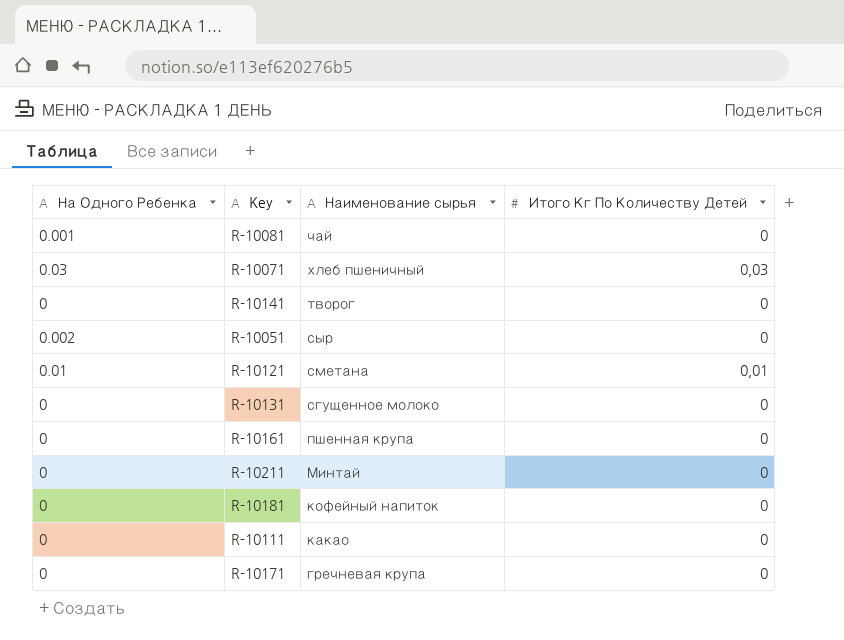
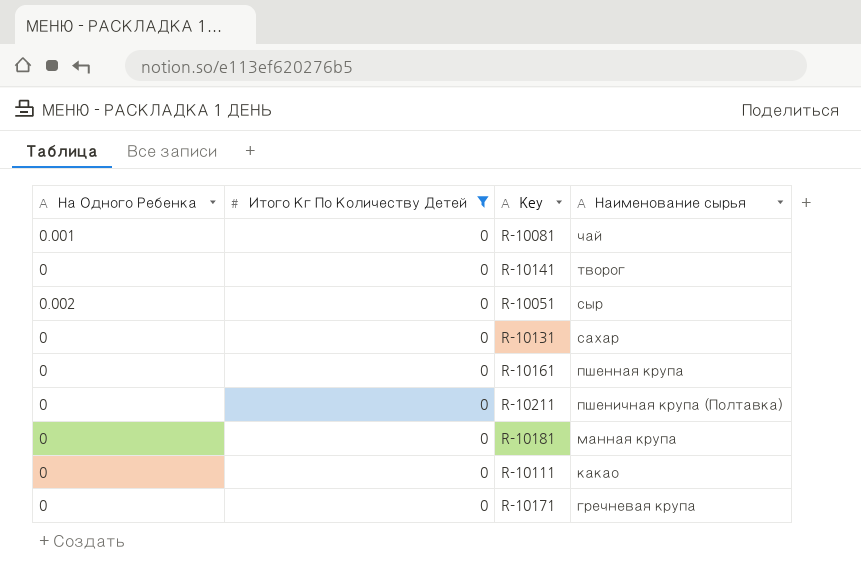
filter: none -> Итого Кг По Количеству Детей = 0
column Итого Кг По Количеству Детей | position: 4 -> 2
R-10131 | Наименование сырья: сгущенное молоко -> сахар
R-10211 | Наименование сырья: Минтай -> пшеничная крупа (Полтавка)
R-10181 | Наименование сырья: кофейный напиток -> манная крупа

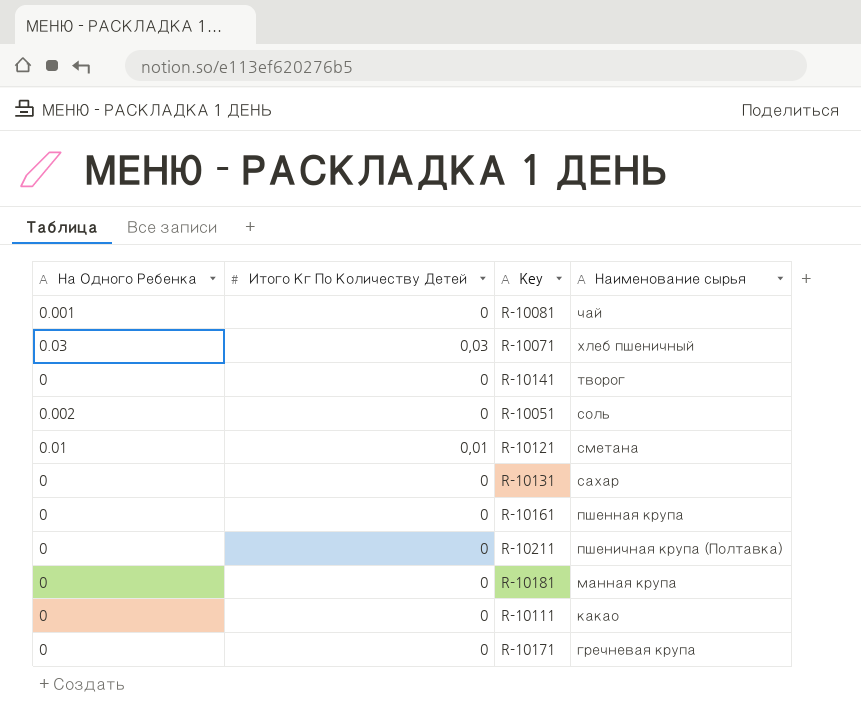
filter: Итого Кг По Количеству Детей = 0 -> none
R-10051 | Наименование сырья: сыр -> соль

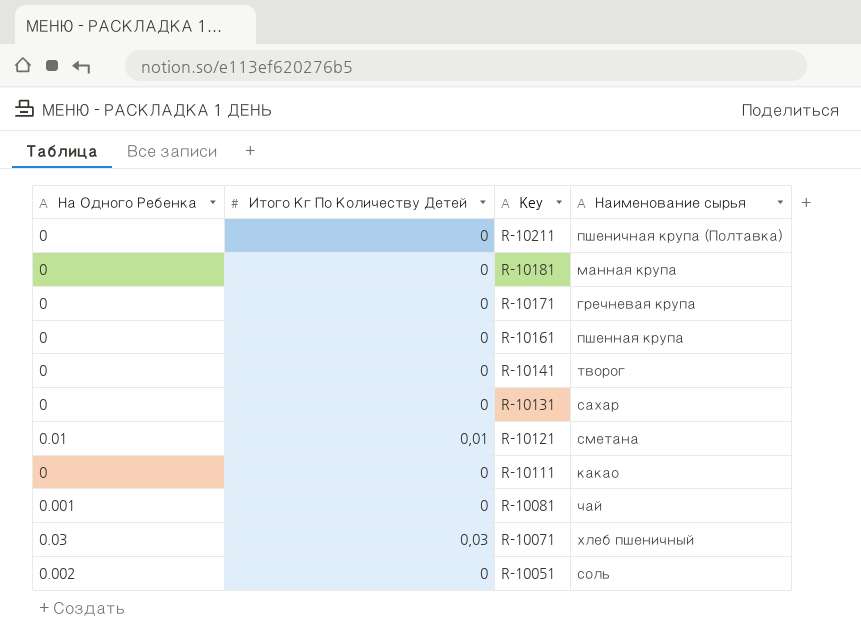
row order: Наименование сырья descending -> Key descending

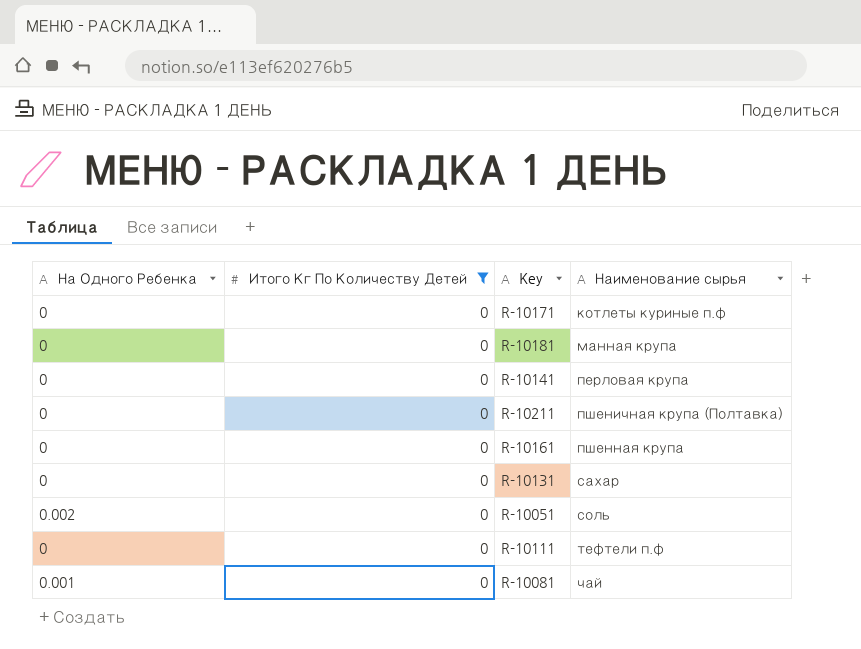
filter: none -> Итого Кг По Количеству Детей = 0
row order: Key descending -> Наименование сырья ascending
R-10171 | Наименование сырья: гречневая крупа -> котлеты куриные п.ф
R-10141 | Наименование сырья: творог -> перловая крупа
R-10111 | Наименование сырья: какао -> тефтели п.ф

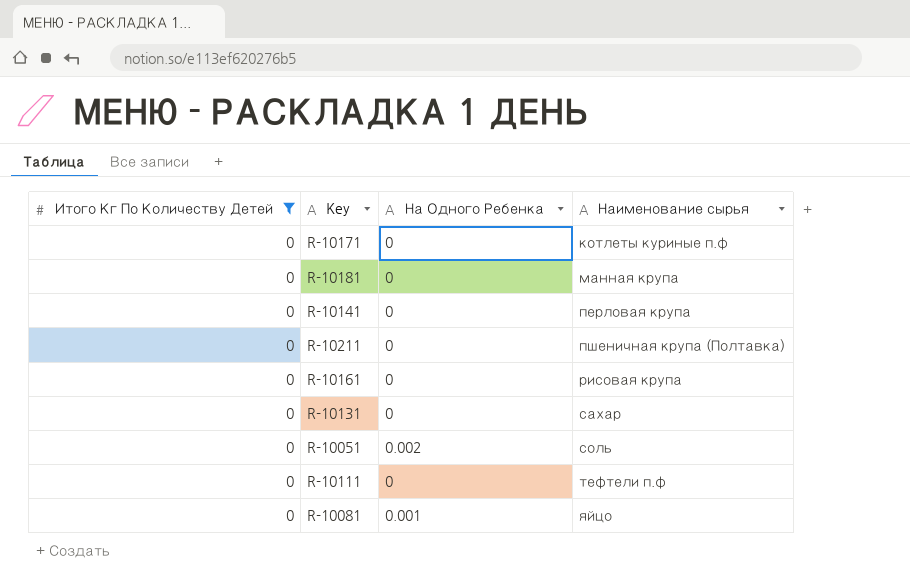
column На Одного Ребенка | position: 1 -> 3
R-10161 | Наименование сырья: пшенная крупа -> рисовая крупа
R-10081 | Наименование сырья: чай -> яйцо

